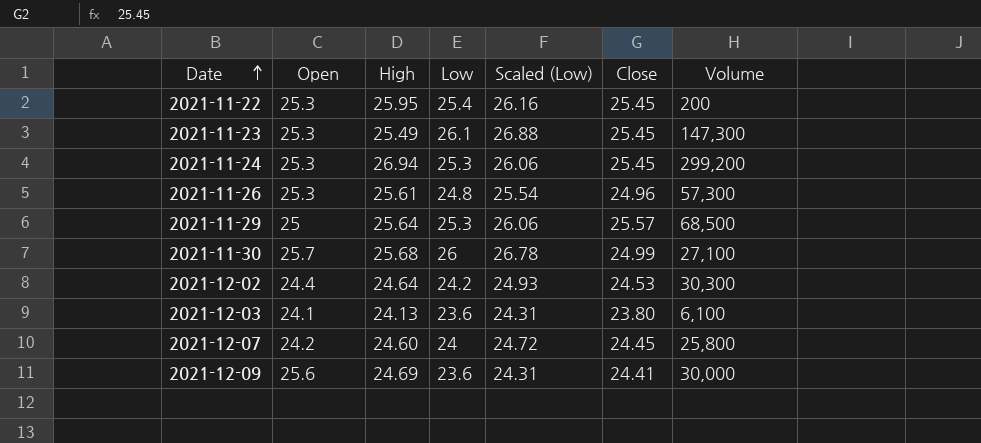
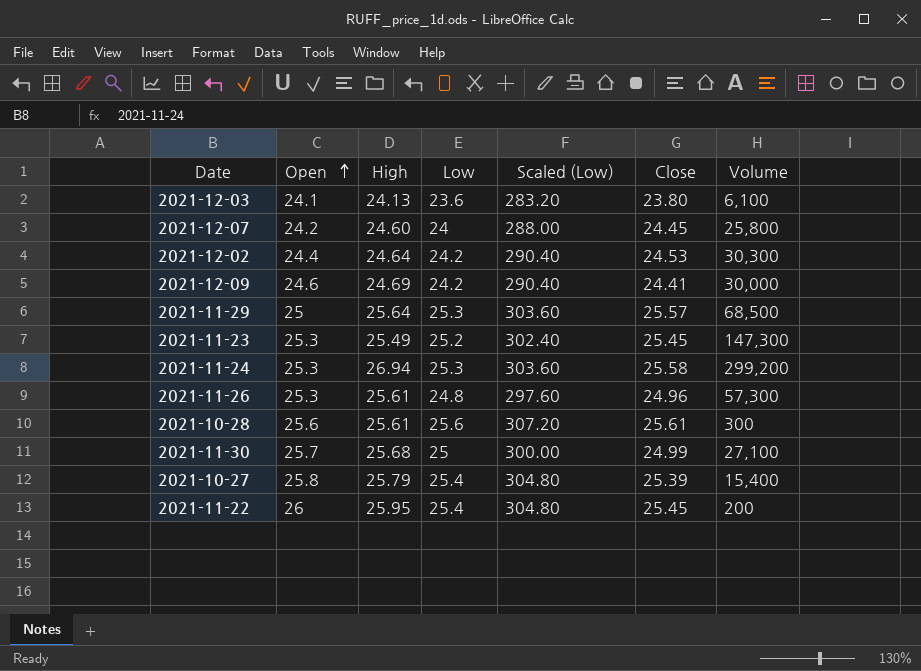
row order: Date ascending -> Open ascending
column Scaled (Low) | formula: [Low] * 1.03 -> [Low] * 12
2021-12-09 | Open: 25.6 -> 24.6
2021-12-09 | Low: 23.6 -> 24.2
2021-11-23 | Low: 26.1 -> 25.2
2021-11-24 | Close: 25.45 -> 25.58
row 2021-10-28: none -> 25.6 | 25.61 | 25.6 | 307.20 | 25.61 | 300
2021-11-30 | Low: 26 -> 25
row 2021-10-27: none -> 25.8 | 25.79 | 25.4 | 304.80 | 25.39 | 15,400
2021-11-22 | Open: 25.3 -> 26

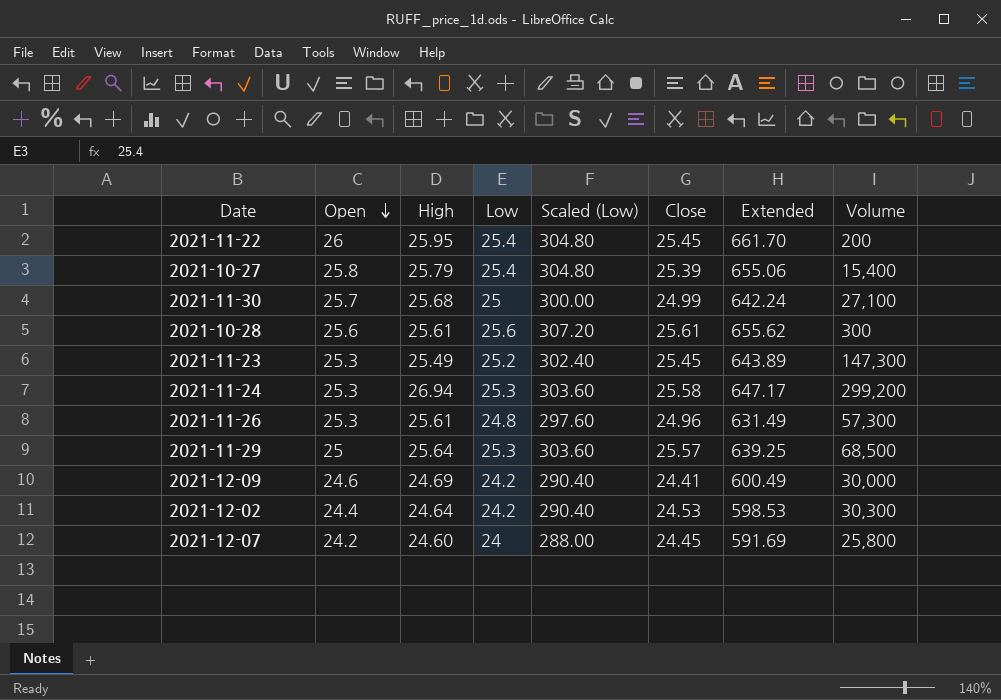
row order: Open ascending -> Open descending
column Extended | formula: none -> [Open] * [Close]
row 2021-12-03: 24.1 | 24.13 | 23.6 | 283.20 | 23.80 | 6,100 -> none

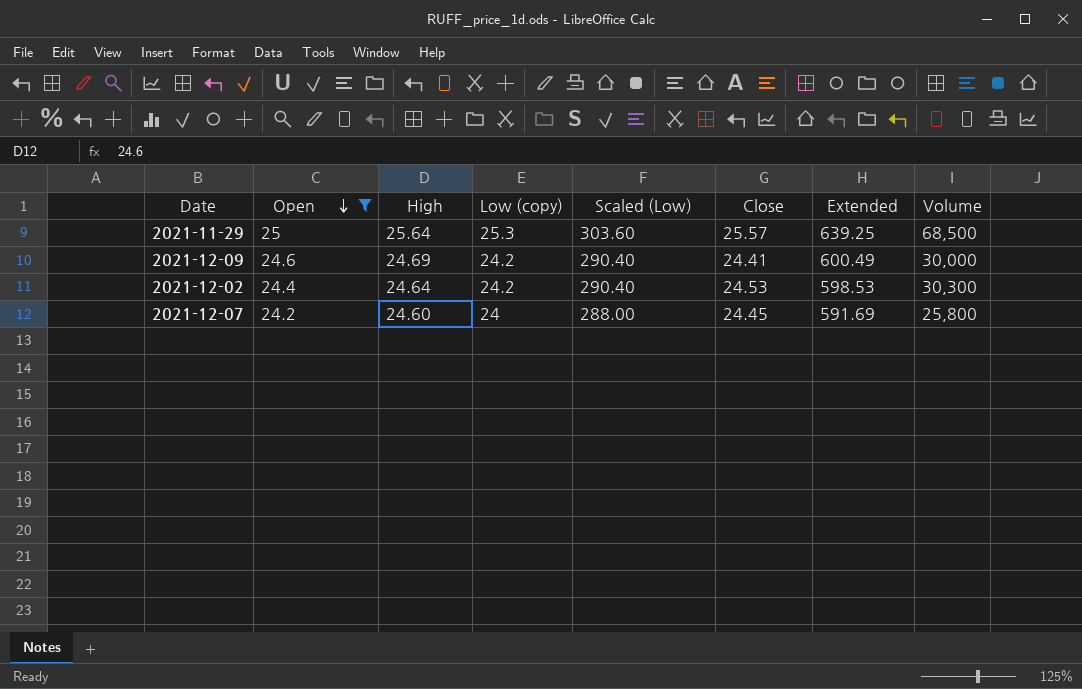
filter: none -> Open <= 25
column name: Low -> Low (copy)

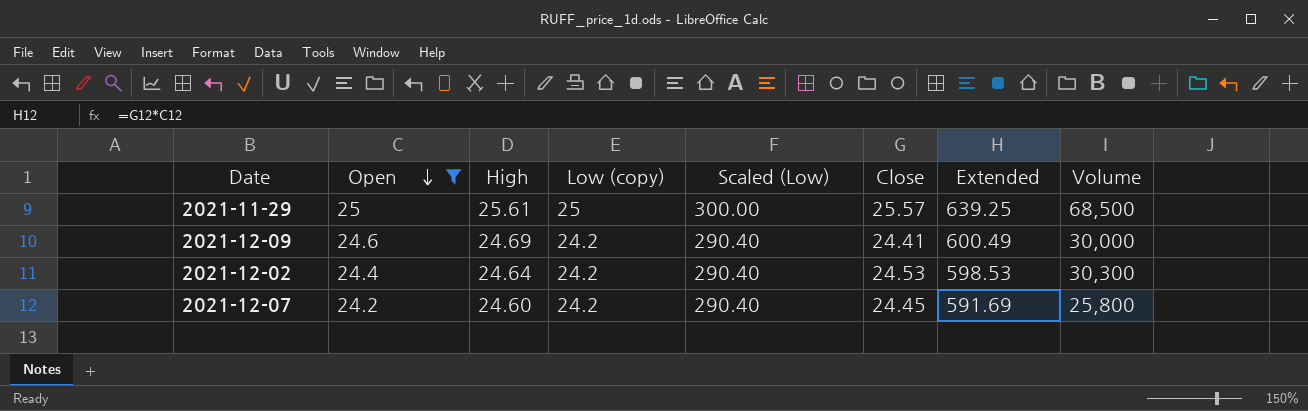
2021-11-29 | High: 25.64 -> 25.61
2021-11-29 | Low (copy): 25.3 -> 25
2021-11-29 | Scaled (Low): 303.60 -> 300.00
2021-12-07 | Low (copy): 24 -> 24.2
2021-12-07 | Scaled (Low): 288.00 -> 290.40

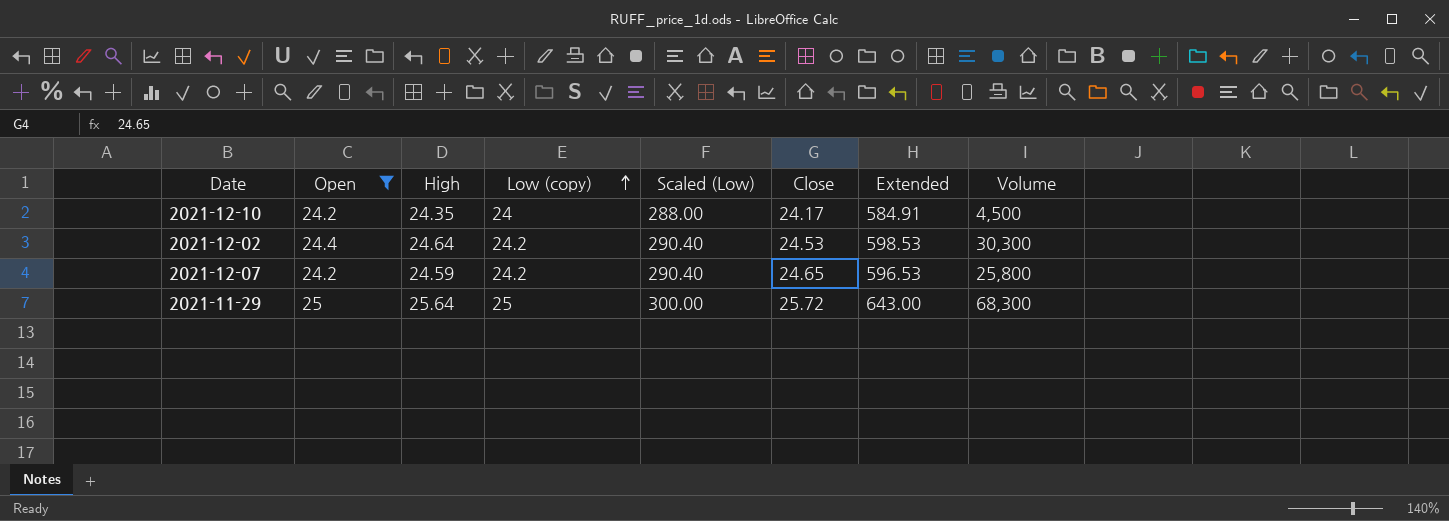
row order: Open descending -> Low (copy) ascending
row 2021-12-09: 24.6 | 24.69 | 24.2 | 290.40 | 24.41 | 600.49 | 30,000 -> none
row 2021-12-10: none -> 24.2 | 24.35 | 24 | 288.00 | 24.17 | 584.91 | 4,500
2021-12-07 | High: 24.60 -> 24.59
2021-12-07 | Close: 24.45 -> 24.65
2021-12-07 | Extended: 591.69 -> 596.53
2021-11-29 | High: 25.61 -> 25.64
2021-11-29 | Close: 25.57 -> 25.72
2021-11-29 | Extended: 639.25 -> 643.00
2021-11-29 | Volume: 68,500 -> 68,300

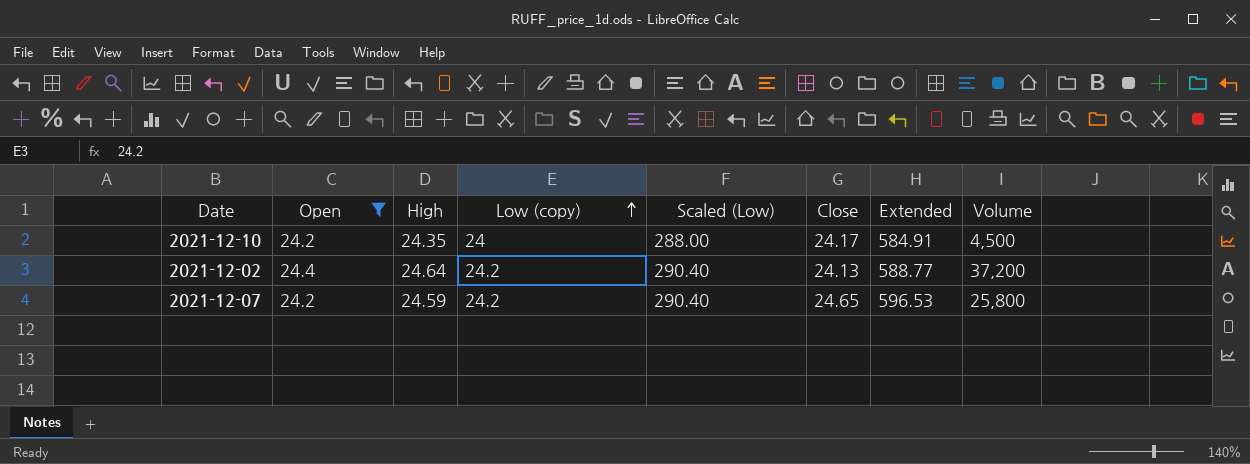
row 2021-11-29: 25 | 25.64 | 25 | 300.00 | 25.72 | 643.00 | 68,300 -> none
2021-12-02 | Close: 24.53 -> 24.13
2021-12-02 | Extended: 598.53 -> 588.77
2021-12-02 | Volume: 30,300 -> 37,200

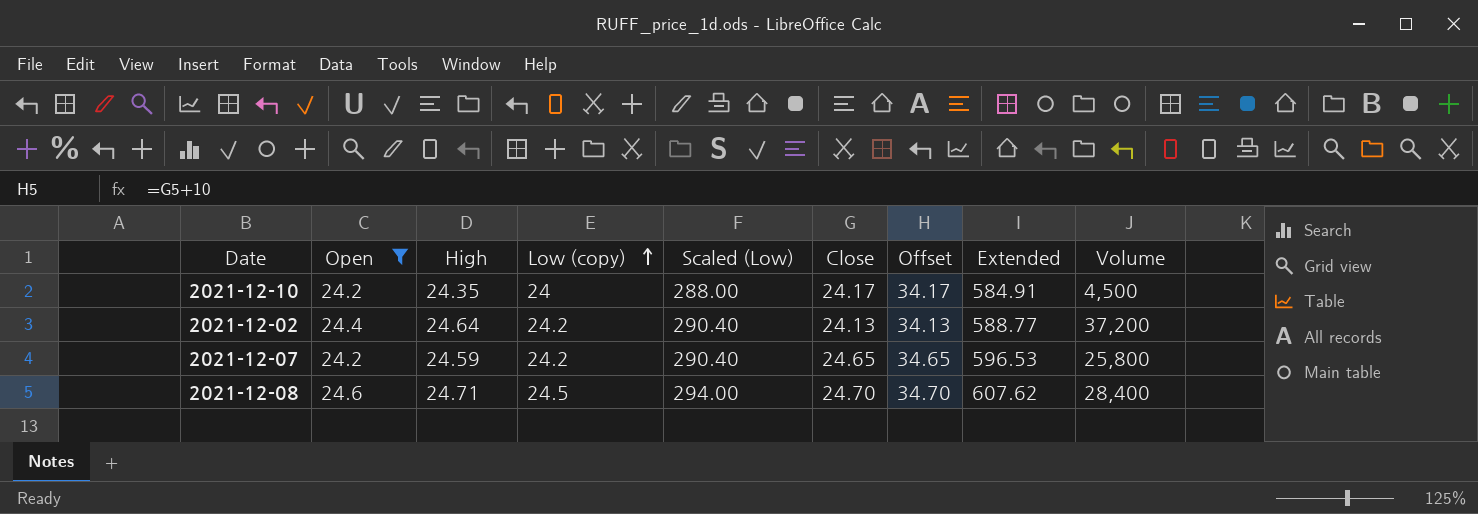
column Offset | formula: none -> [Close] + 10
row 2021-12-08: none -> 24.6 | 24.71 | 24.5 | 294.00 | 24.70 | 34.70 | 607.62 | 28,400

